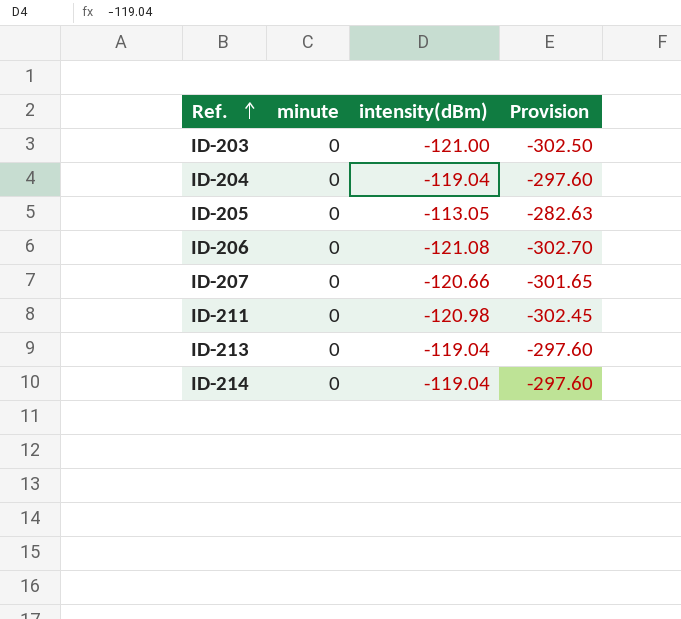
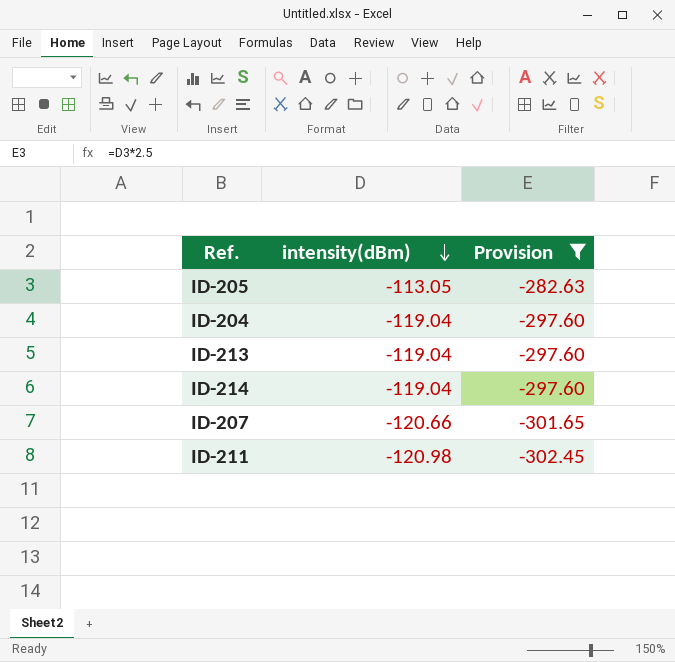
filter: none -> Provision >= -302.45
row order: Ref. ascending -> intensity(dBm) descending
column minute | position: 2 -> none

